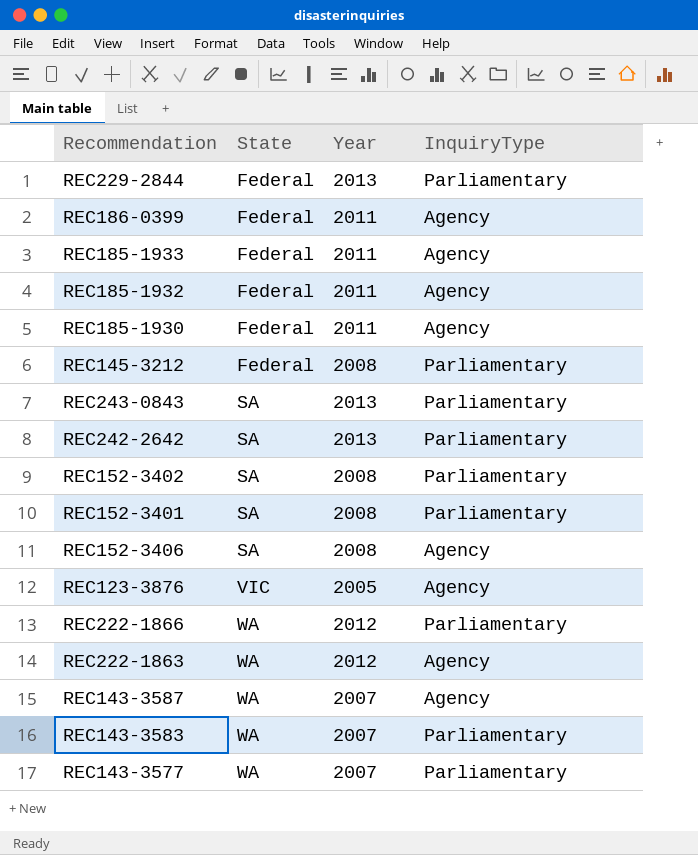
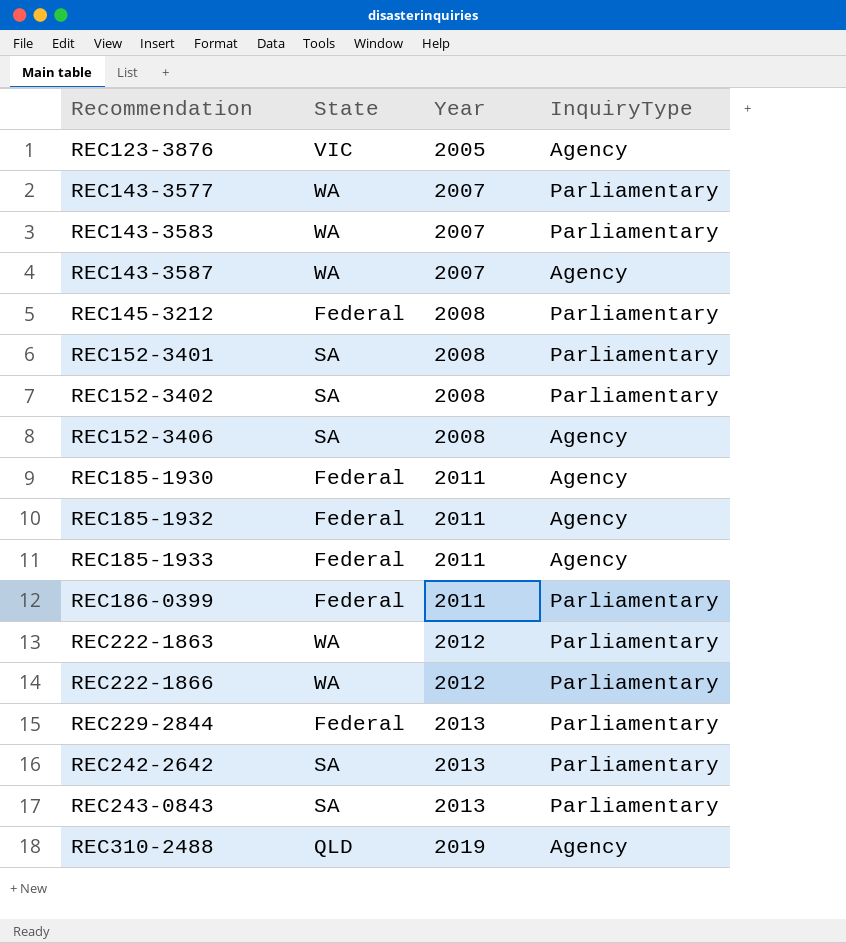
row order: State ascending -> Recommendation ascending
REC186-0399 | InquiryType: Agency -> Parliamentary
REC222-1863 | InquiryType: Agency -> Parliamentary
row REC310-2488: none -> QLD | 2019 | Agency

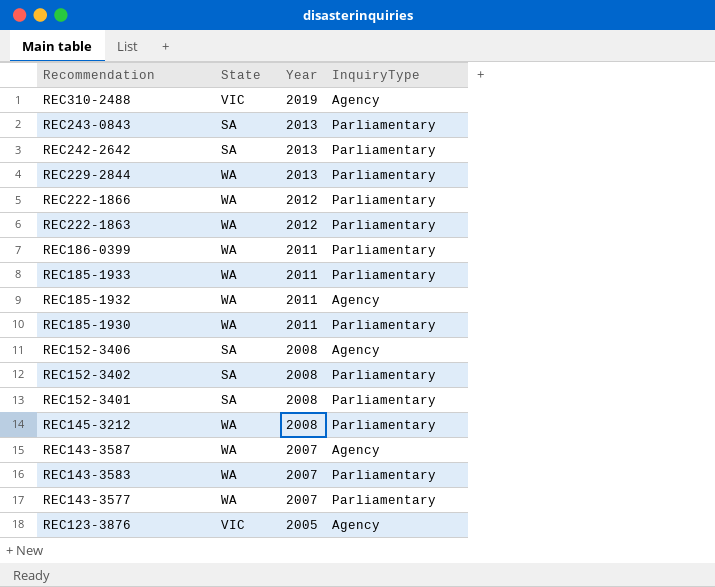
row order: Recommendation ascending -> Recommendation descending
REC310-2488 | State: QLD -> VIC
REC229-2844 | State: Federal -> WA
REC186-0399 | State: Federal -> WA
REC185-1933 | State: Federal -> WA
REC185-1933 | InquiryType: Agency -> Parliamentary
REC185-1932 | State: Federal -> WA
REC185-1930 | State: Federal -> WA
REC185-1930 | InquiryType: Agency -> Parliamentary
REC145-3212 | State: Federal -> WA

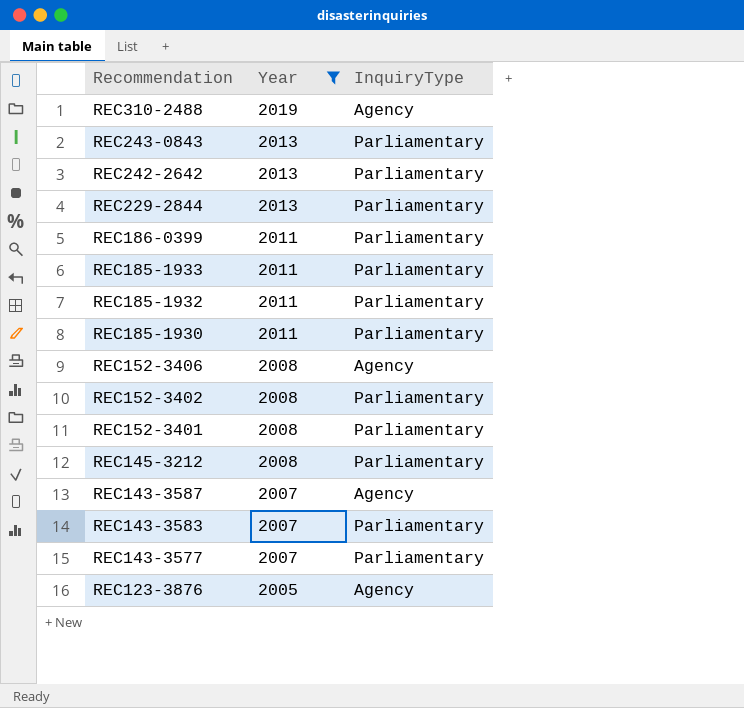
filter: none -> Year != 2012
column State | position: 2 -> none
REC185-1932 | InquiryType: Agency -> Parliamentary

